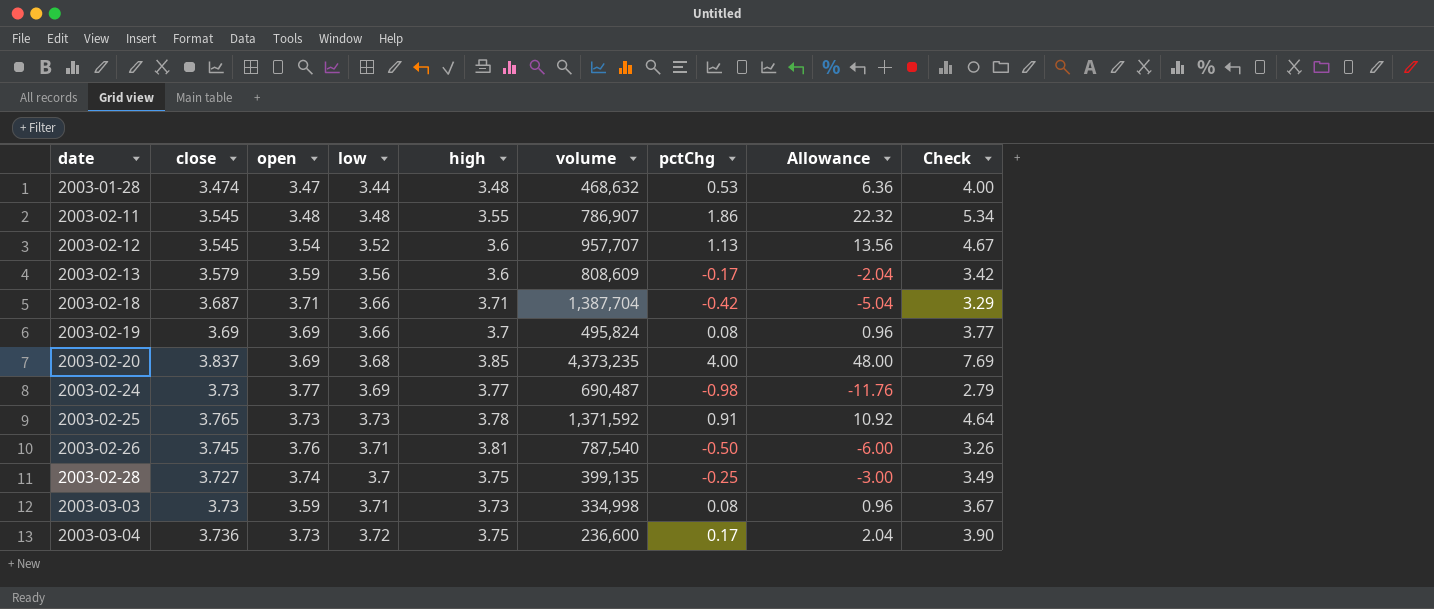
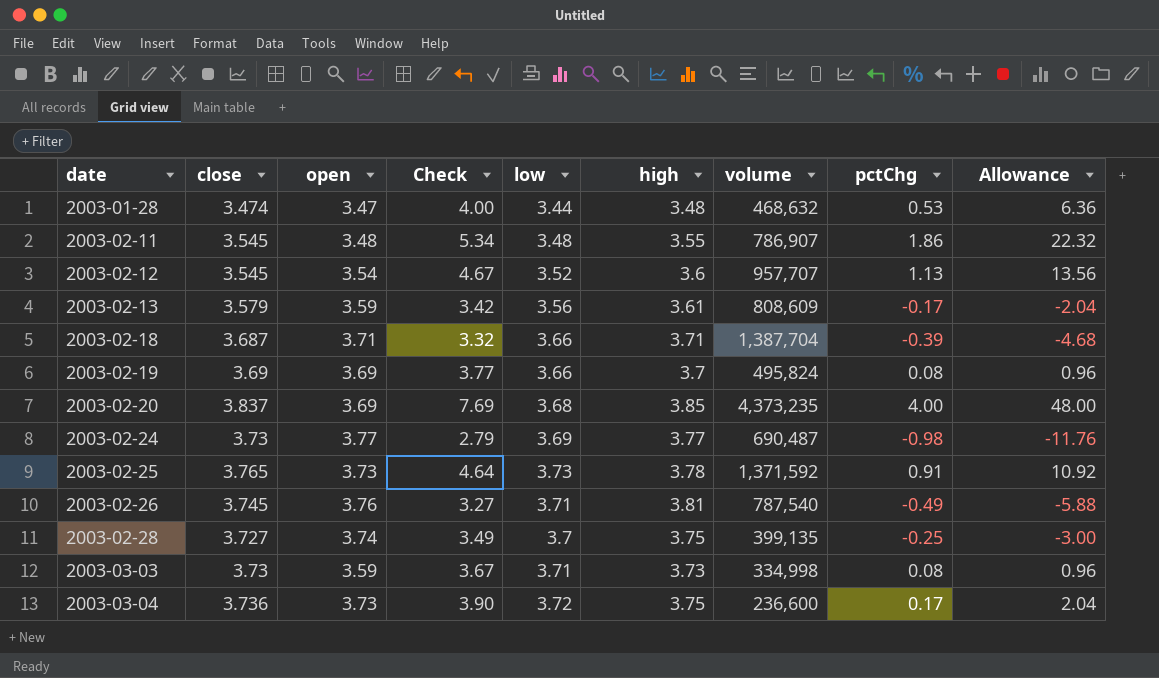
column Check | position: 9 -> 4
2003-02-13 | high: 3.6 -> 3.61
2003-02-18 | Check: 3.29 -> 3.32
2003-02-18 | pctChg: -0.42 -> -0.39
2003-02-18 | Allowance: -5.04 -> -4.68
2003-02-26 | Check: 3.26 -> 3.27
2003-02-26 | pctChg: -0.50 -> -0.49
2003-02-26 | Allowance: -6.00 -> -5.88

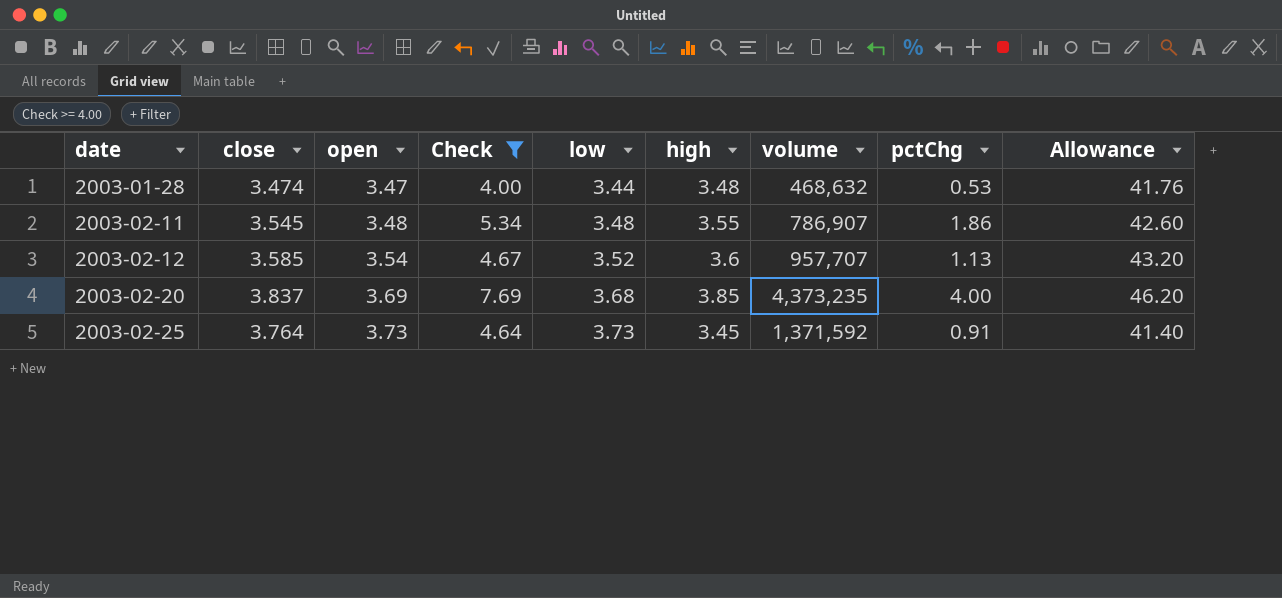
filter: none -> Check >= 4.00
column Allowance | formula: [pctChg] * 12 -> [high] * 12
2003-02-12 | close: 3.545 -> 3.585
2003-02-25 | close: 3.765 -> 3.764
2003-02-25 | high: 3.78 -> 3.45

